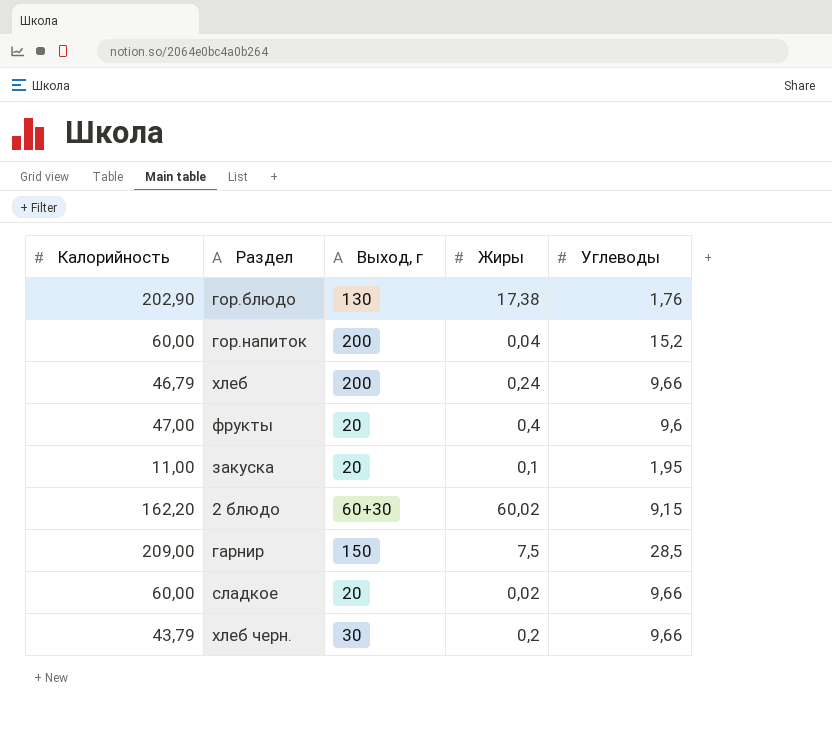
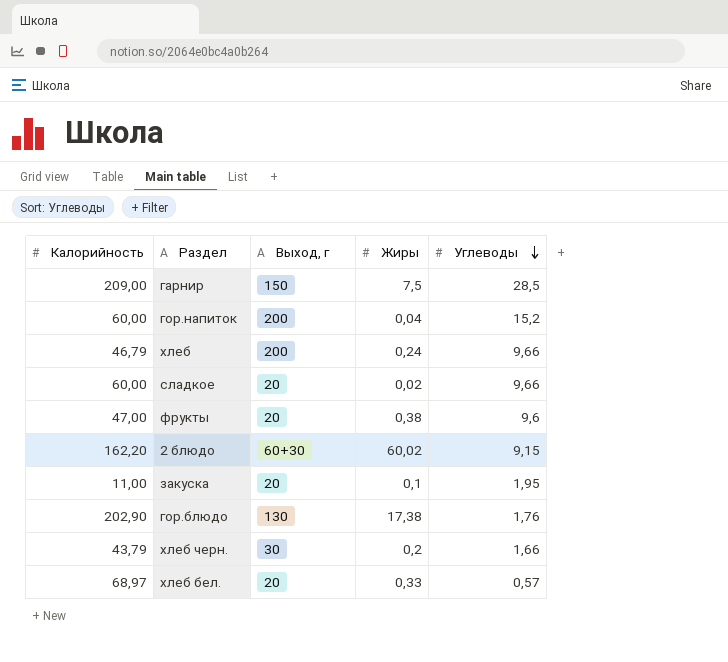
row order: none -> Углеводы descending
фрукты | Жиры: 0,4 -> 0,38
хлеб черн. | Углеводы: 9,66 -> 1,66
row хлеб бел.: none -> 68,97 | 20 | 0,33 | 0,57

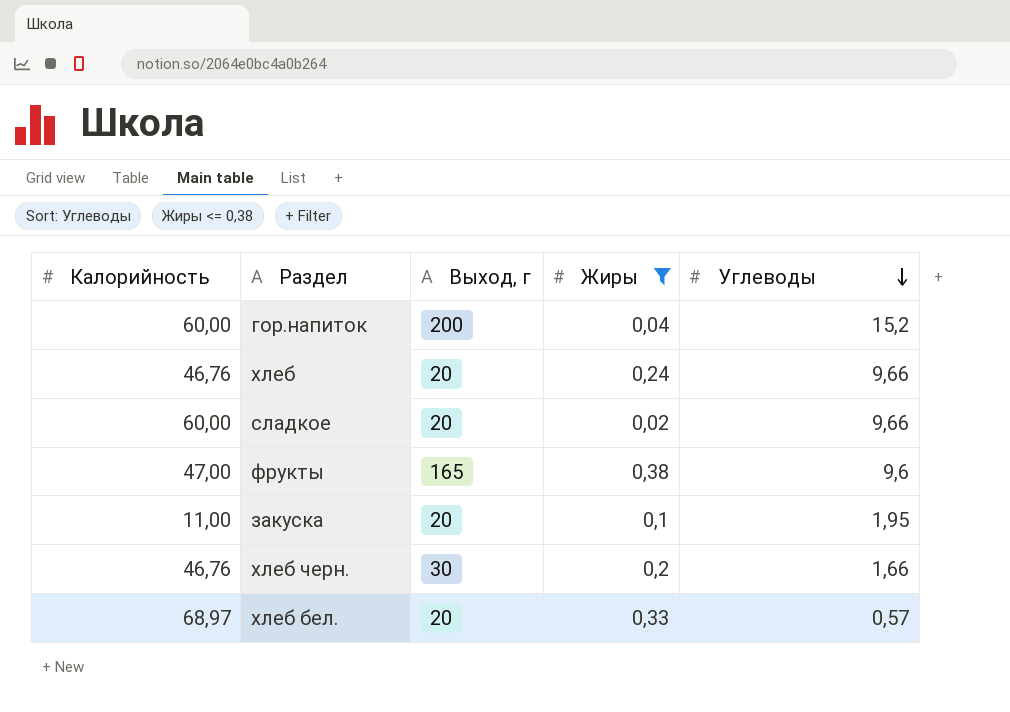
filter: none -> Жиры <= 0,38
хлеб | Калорийность: 46,79 -> 46,76
хлеб | Выход, г: 200 -> 20
фрукты | Выход, г: 20 -> 165
хлеб черн. | Калорийность: 43,79 -> 46,76

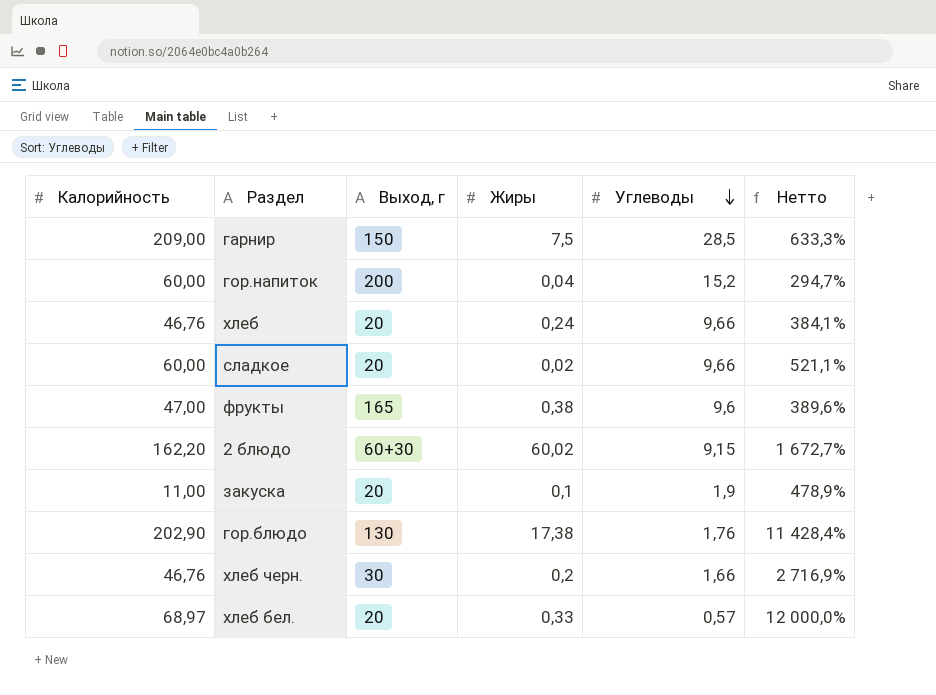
filter: Жиры <= 0,38 -> none
column Нетто | formula: none -> ([Калорийность] - [Углеводы]) / [Углеводы]
закуска | Углеводы: 1,95 -> 1,9

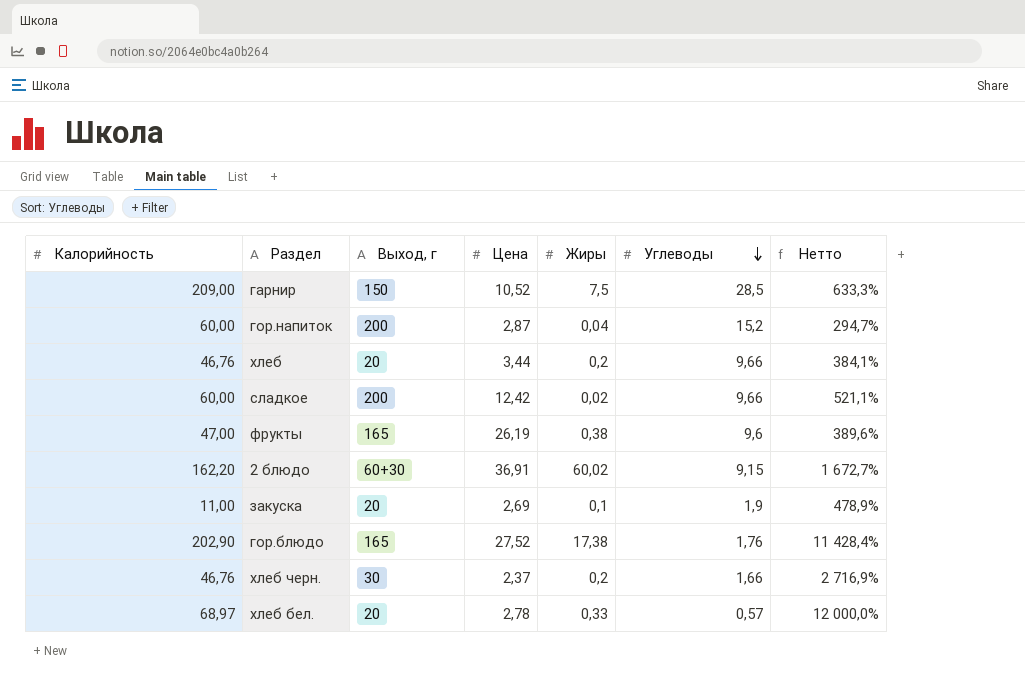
column Цена | position: none -> 4
хлеб | Жиры: 0,24 -> 0,2
сладкое | Выход, г: 20 -> 200
гор.блюдо | Выход, г: 130 -> 165

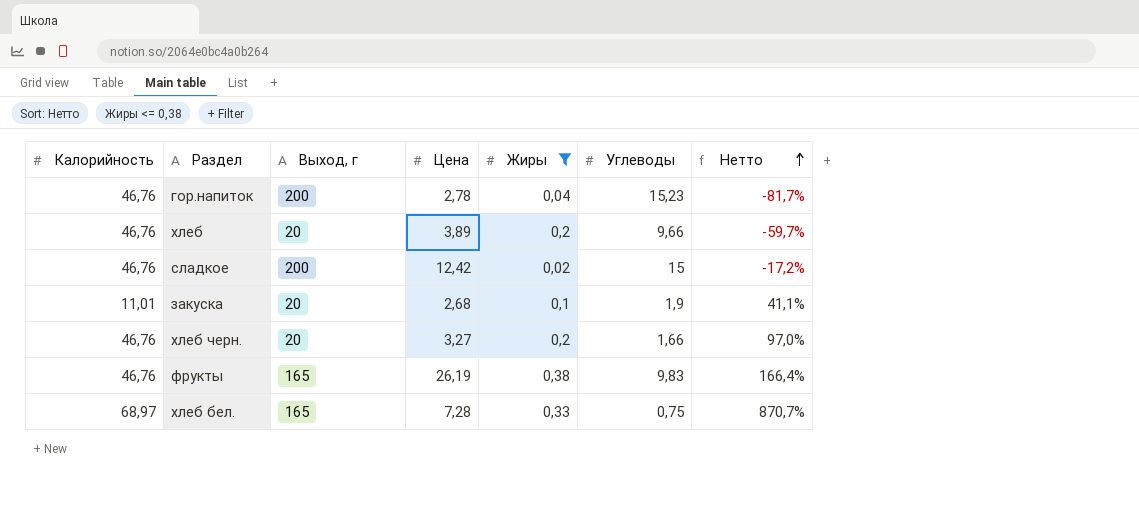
filter: none -> Жиры <= 0,38
row order: Углеводы descending -> Нетто ascending
column Нетто | formula: ([Калорийность] - [Углеводы]) / [Углеводы] -> ([Цена] - [Углеводы]) / [Углеводы]
гор.напиток | Калорийность: 60,00 -> 46,76
гор.напиток | Цена: 2,87 -> 2,78
гор.напиток | Углеводы: 15,2 -> 15,23
хлеб | Цена: 3,44 -> 3,89
сладкое | Калорийность: 60,00 -> 46,76
сладкое | Углеводы: 9,66 -> 15
закуска | Калорийность: 11,00 -> 11,01
закуска | Цена: 2,69 -> 2,68
хлеб черн. | Выход, г: 30 -> 20
хлеб черн. | Цена: 2,37 -> 3,27
фрукты | Калорийность: 47,00 -> 46,76
фрукты | Углеводы: 9,6 -> 9,83
хлеб бел. | Выход, г: 20 -> 165
хлеб бел. | Цена: 2,78 -> 7,28
хлеб бел. | Углеводы: 0,57 -> 0,75

